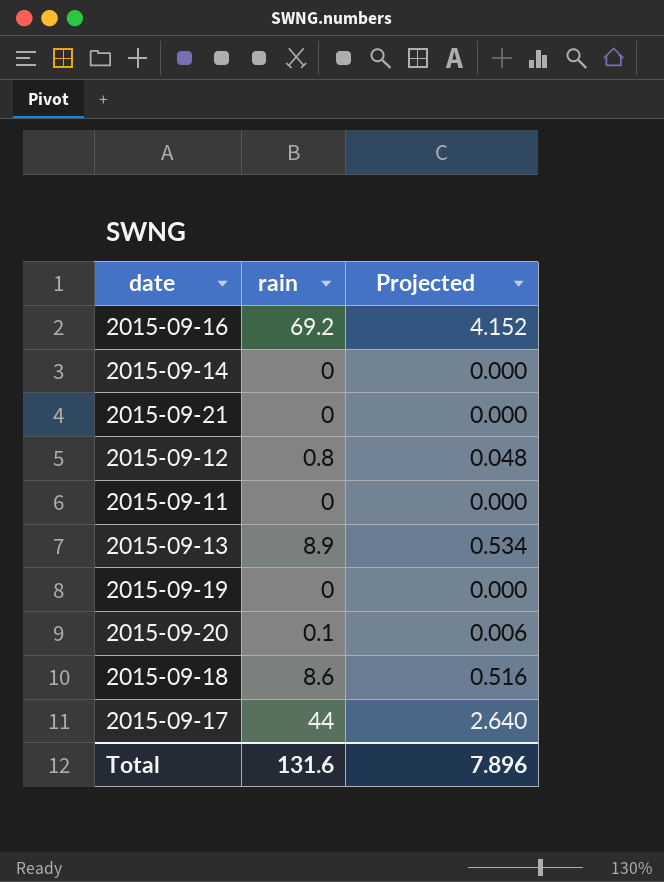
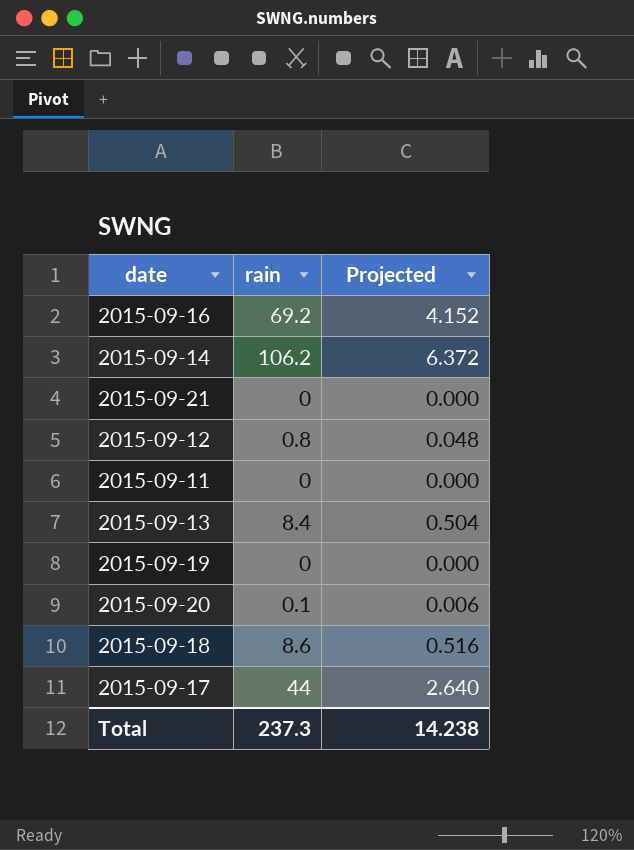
2015-09-14 | rain: 0 -> 106.2
2015-09-14 | Projected: 0.000 -> 6.372
2015-09-13 | rain: 8.9 -> 8.4
2015-09-13 | Projected: 0.534 -> 0.504
Total | rain: 131.6 -> 237.3
Total | Projected: 7.896 -> 14.238

